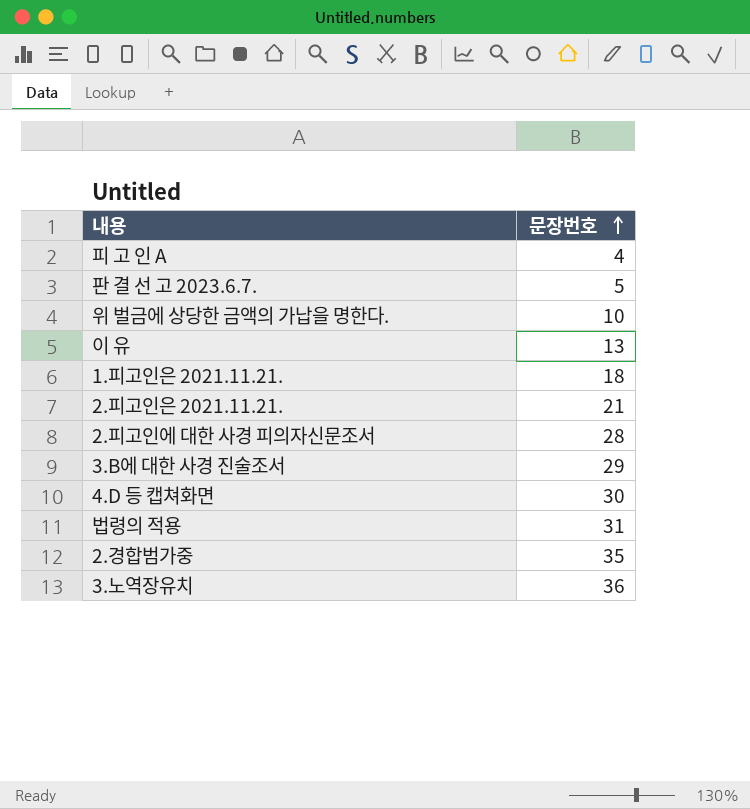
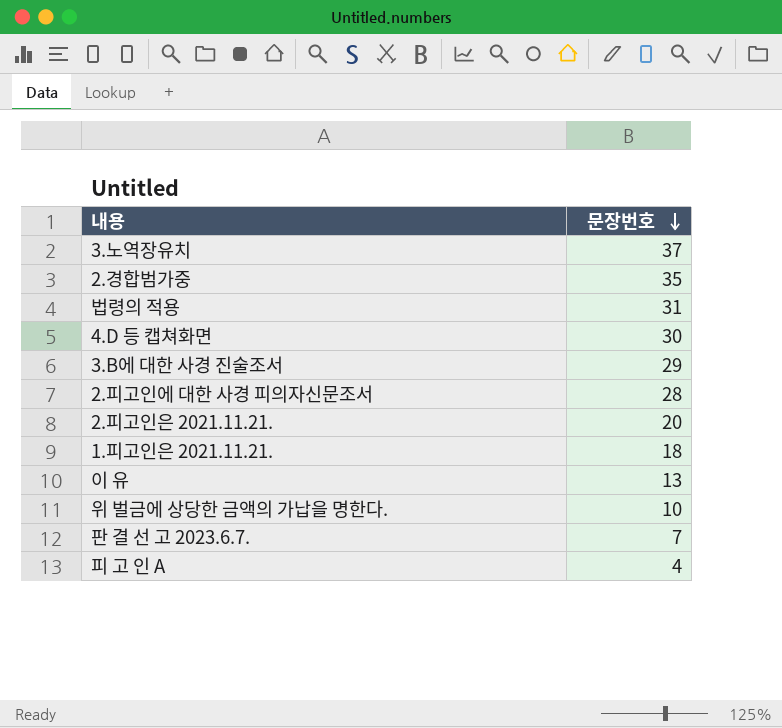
row order: 문장번호 ascending -> 문장번호 descending
3.노역장유치 | 문장번호: 36 -> 37
2.피고인은 2021.11.21. | 문장번호: 21 -> 20
판 결 선 고 2023.6.7. | 문장번호: 5 -> 7

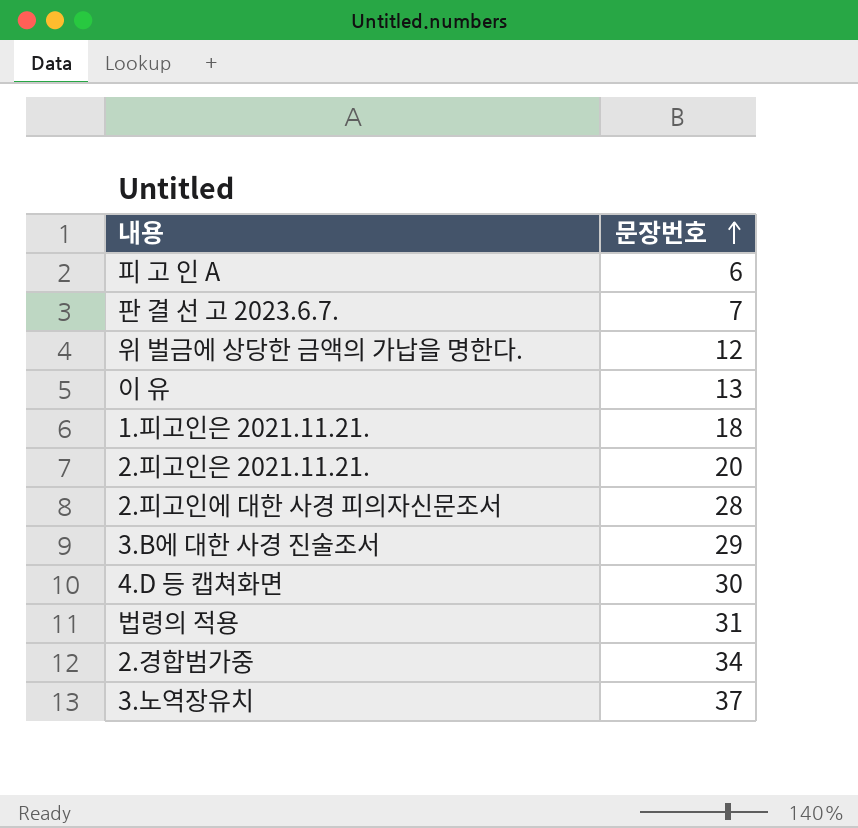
row order: 문장번호 descending -> 문장번호 ascending
피 고 인 A | 문장번호: 4 -> 6
위 벌금에 상당한 금액의 가납을 명한다. | 문장번호: 10 -> 12
2.경합범가중 | 문장번호: 35 -> 34

